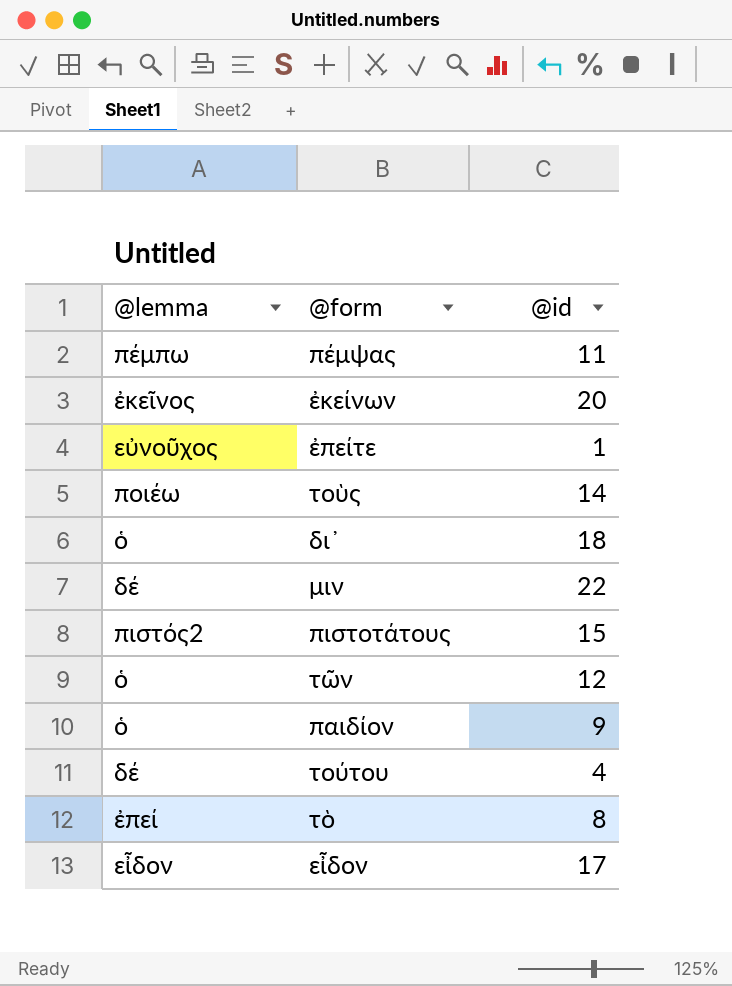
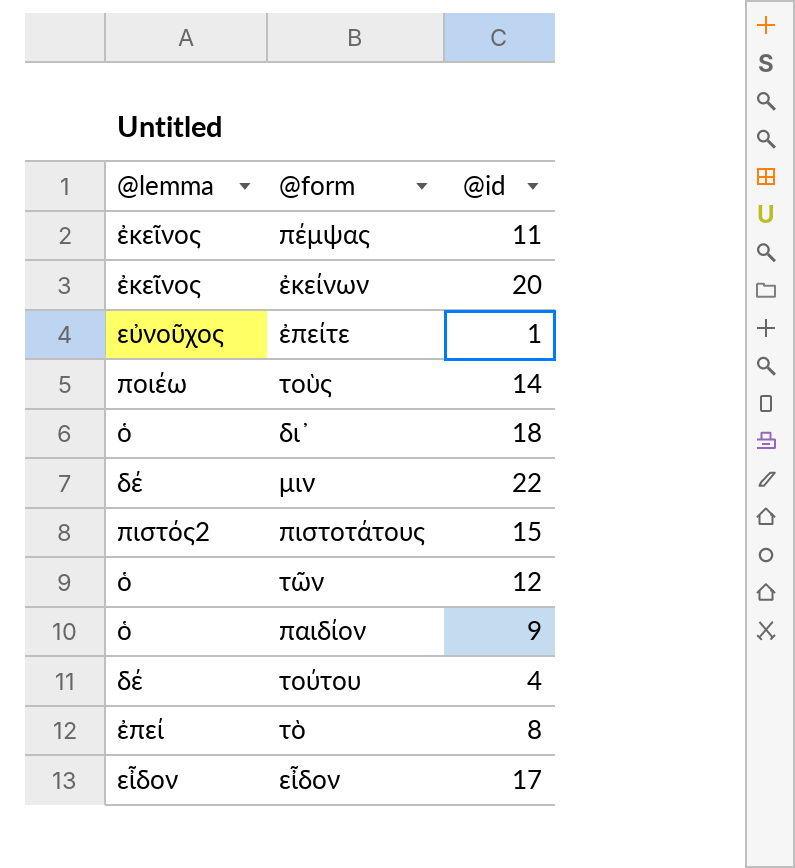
πέμψας | @lemma: πέμπω -> ἐκεῖνος

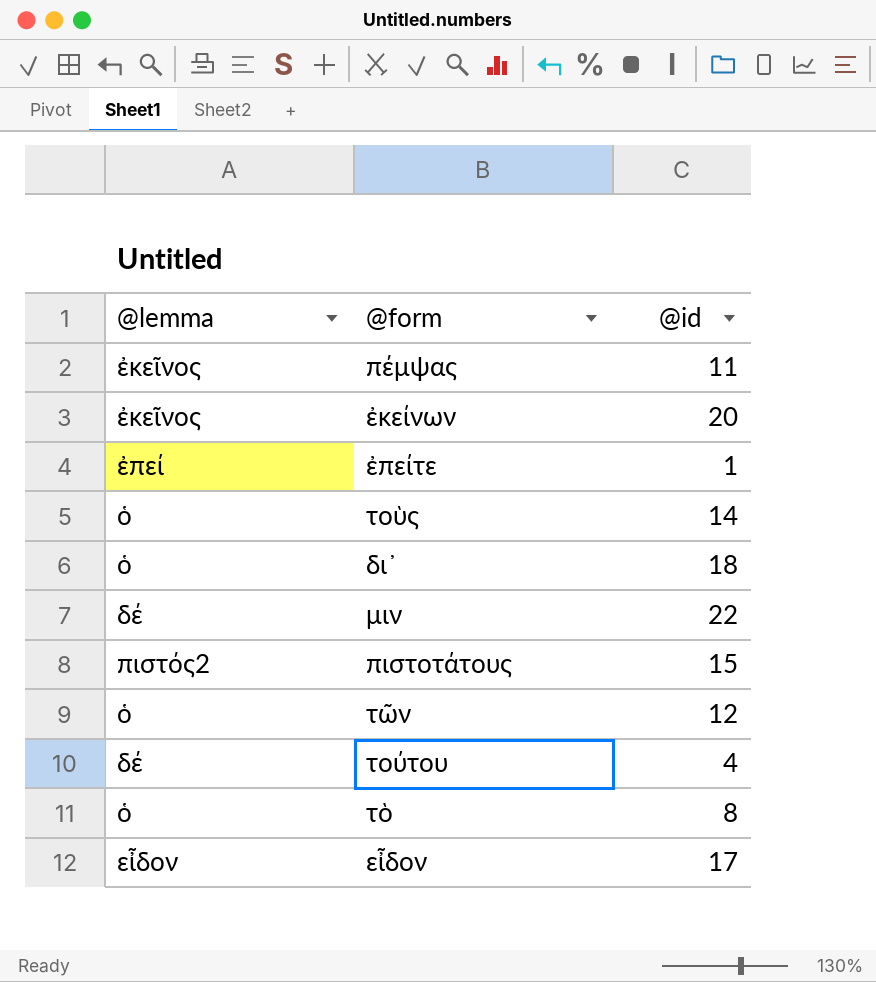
row παιδίον: ὁ | 9 -> none
ἐπείτε | @lemma: εὐνοῦχος -> ἐπεί
τοὺς | @lemma: ποιέω -> ὁ
τὸ | @lemma: ἐπεί -> ὁ

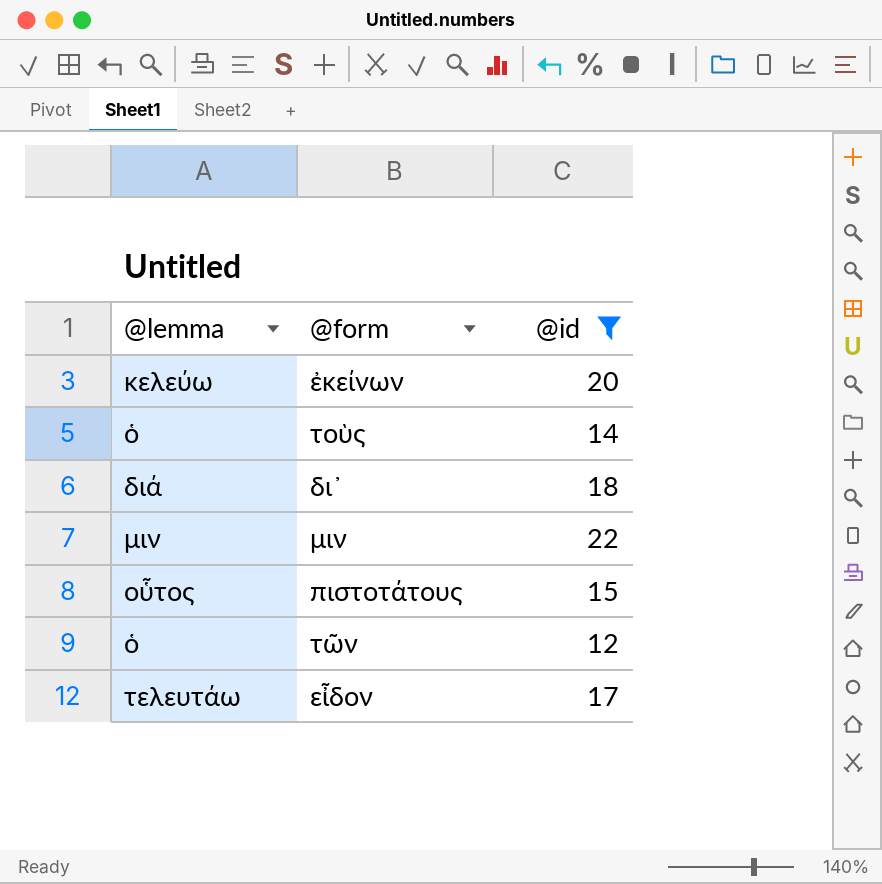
filter: none -> @id >= 12
ἐκείνων | @lemma: ἐκεῖνος -> κελεύω
δι᾽ | @lemma: ὁ -> διά
μιν | @lemma: δέ -> μιν
πιστοτάτους | @lemma: πιστός2 -> οὗτος
εἶδον | @lemma: εἶδον -> τελευτάω

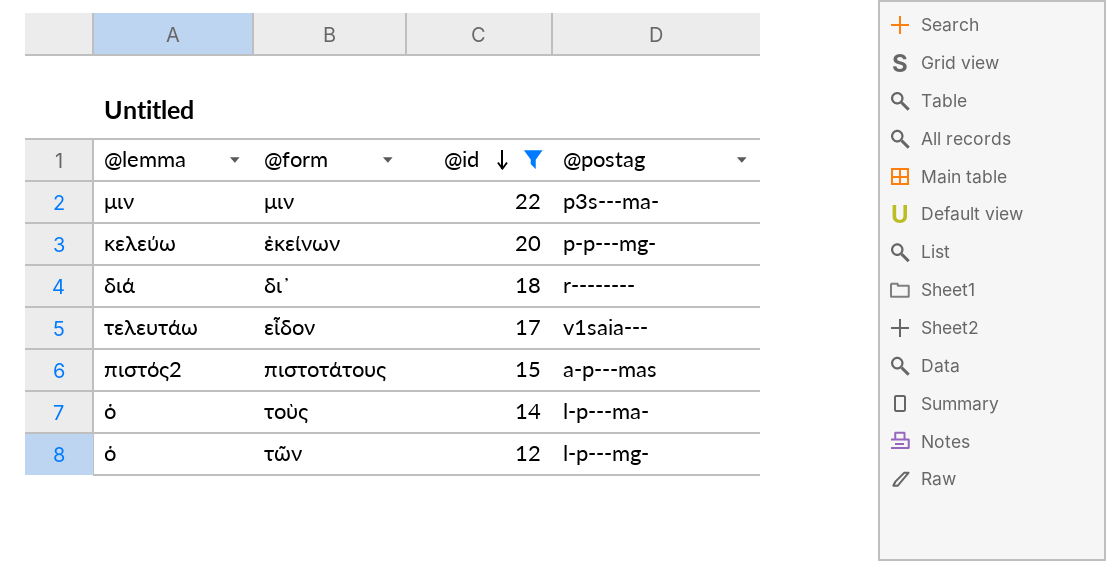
row order: none -> @id descending
column @postag | position: none -> 4
πιστοτάτους | @lemma: οὗτος -> πιστός2

